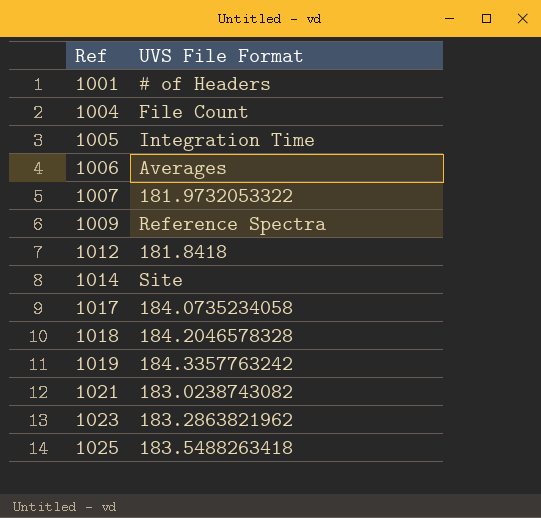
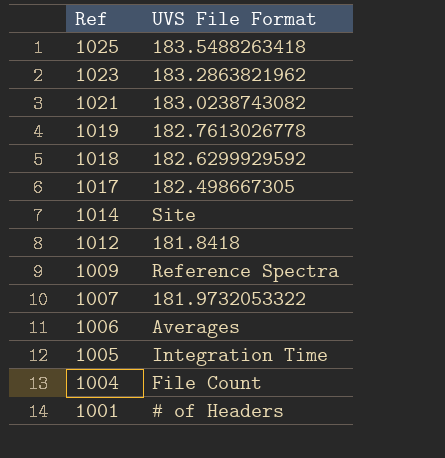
row order: Ref ascending -> Ref descending
1019 | UVS File Format: 184.3357763242 -> 182.7613026778
1018 | UVS File Format: 184.2046578328 -> 182.6299929592
1017 | UVS File Format: 184.0735234058 -> 182.498667305

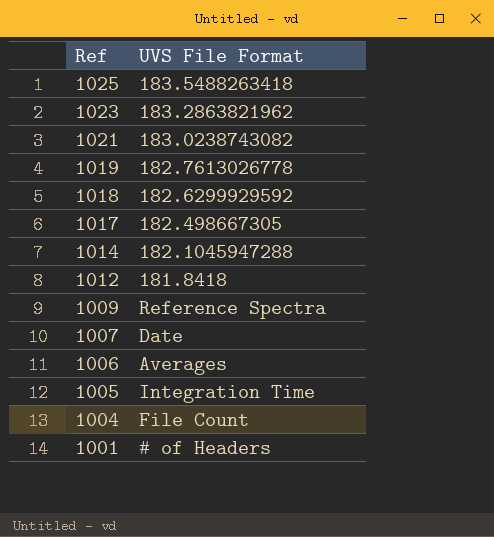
1014 | UVS File Format: Site -> 182.1045947288
1007 | UVS File Format: 181.9732053322 -> Date

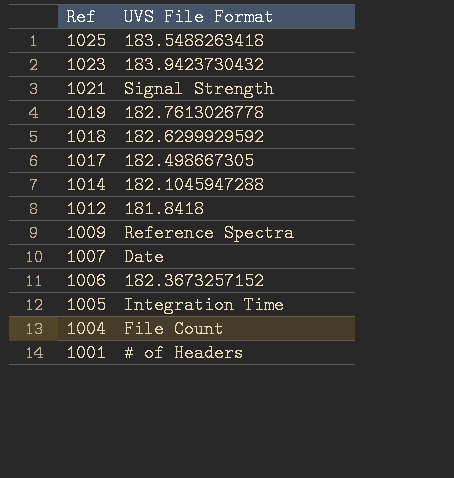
1023 | UVS File Format: 183.2863821962 -> 183.9423730432
1021 | UVS File Format: 183.0238743082 -> Signal Strength
1006 | UVS File Format: Averages -> 182.3673257152

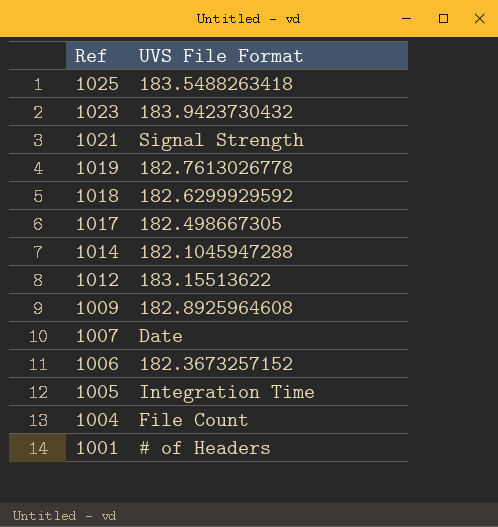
1012 | UVS File Format: 181.8418 -> 183.15513622
1009 | UVS File Format: Reference Spectra -> 182.8925964608

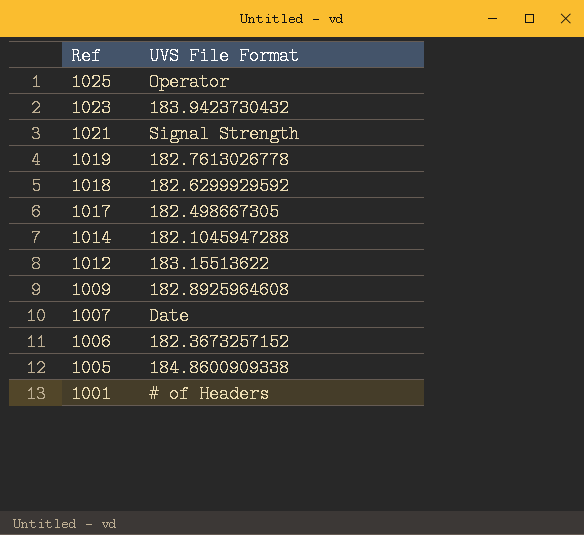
row 1004: File Count -> none
1025 | UVS File Format: 183.5488263418 -> Operator
1005 | UVS File Format: Integration Time -> 184.8600909338

